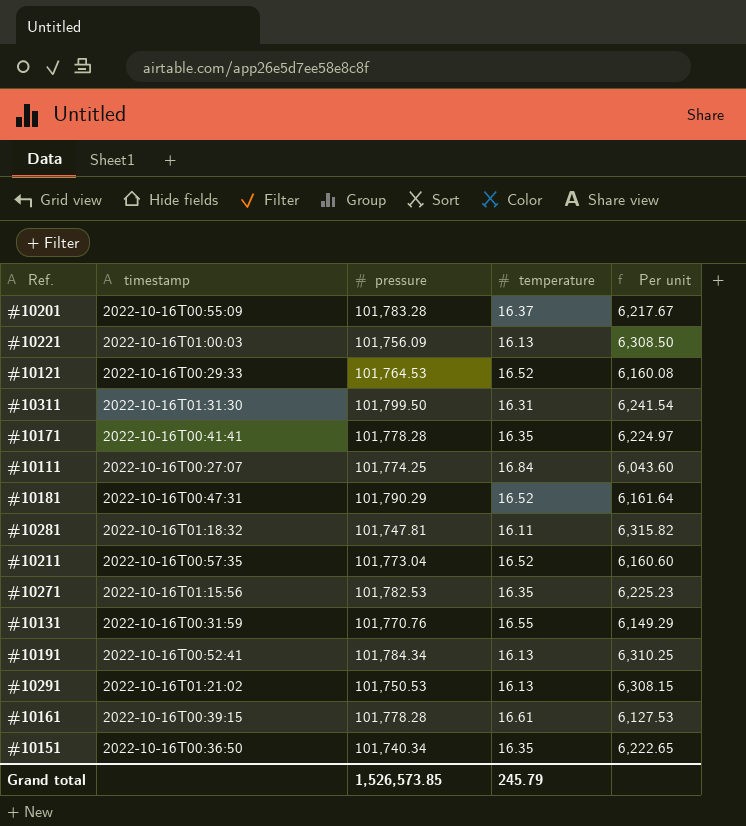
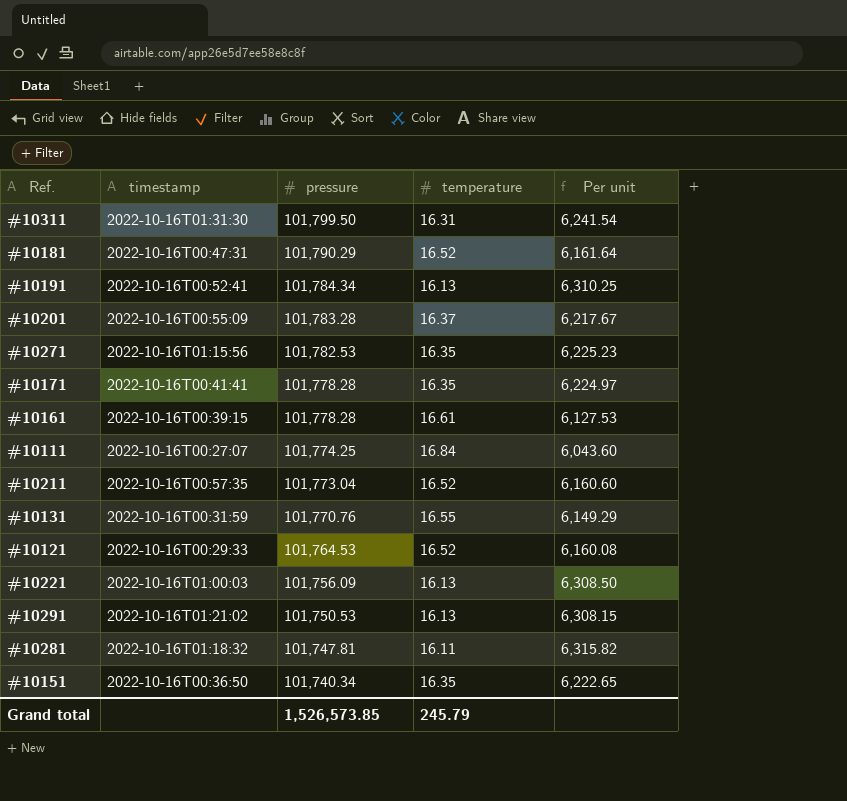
row order: none -> pressure descending

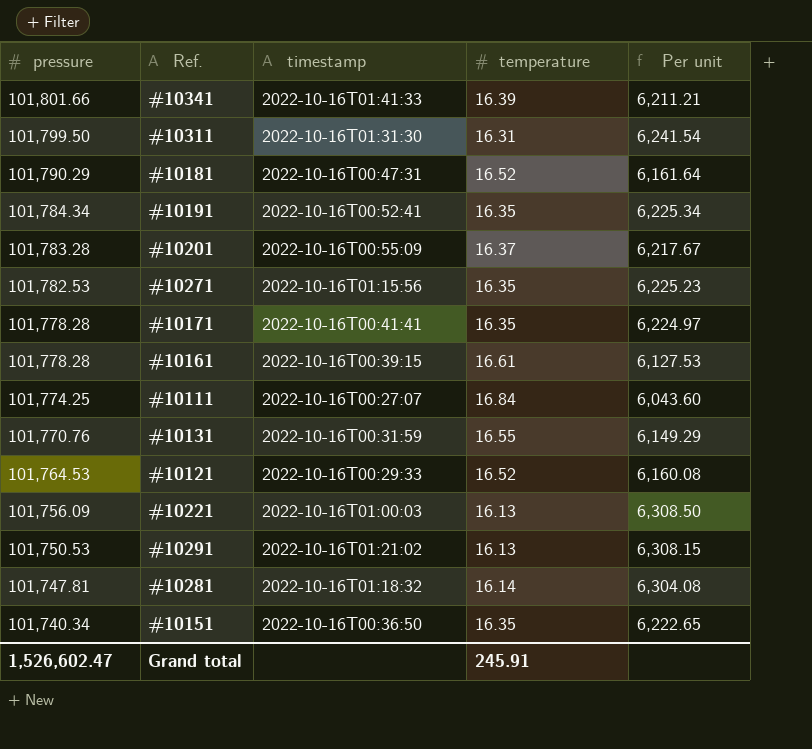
column pressure | position: 3 -> 1
row #10211: 2022-10-16T00:57:35 | 101,773.04 | 16.52 | 6,160.60 -> none
row #10341: none -> 101,801.66 | 2022-10-16T01:41:33 | 16.39 | 6,211.21
#10191 | temperature: 16.13 -> 16.35
#10191 | Per unit: 6,310.25 -> 6,225.34
#10281 | temperature: 16.11 -> 16.14
#10281 | Per unit: 6,315.82 -> 6,304.08
Grand total | pressure: 1,526,573.85 -> 1,526,602.47
Grand total | temperature: 245.79 -> 245.91

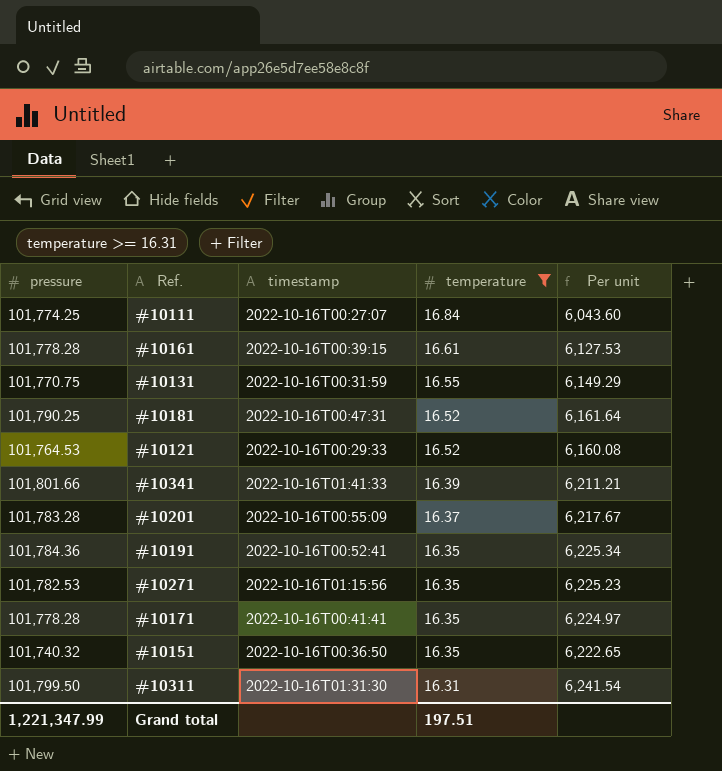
filter: none -> temperature >= 16.31
row order: pressure descending -> temperature descending
#10131 | pressure: 101,770.76 -> 101,770.75
#10181 | pressure: 101,790.29 -> 101,790.25
#10191 | pressure: 101,784.34 -> 101,784.36
#10151 | pressure: 101,740.34 -> 101,740.32
Grand total | pressure: 1,526,602.47 -> 1,221,347.99
Grand total | temperature: 245.91 -> 197.51

